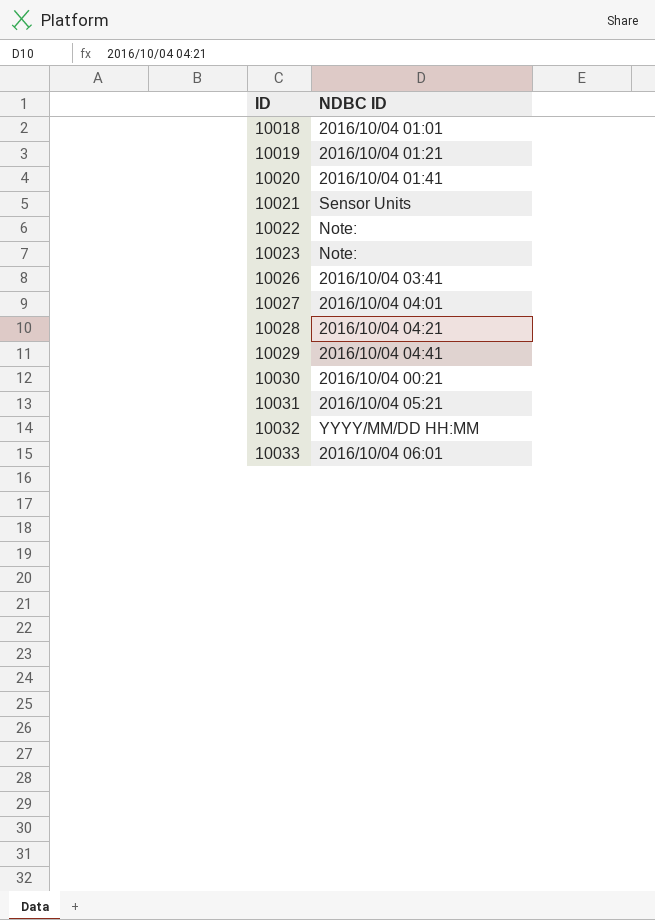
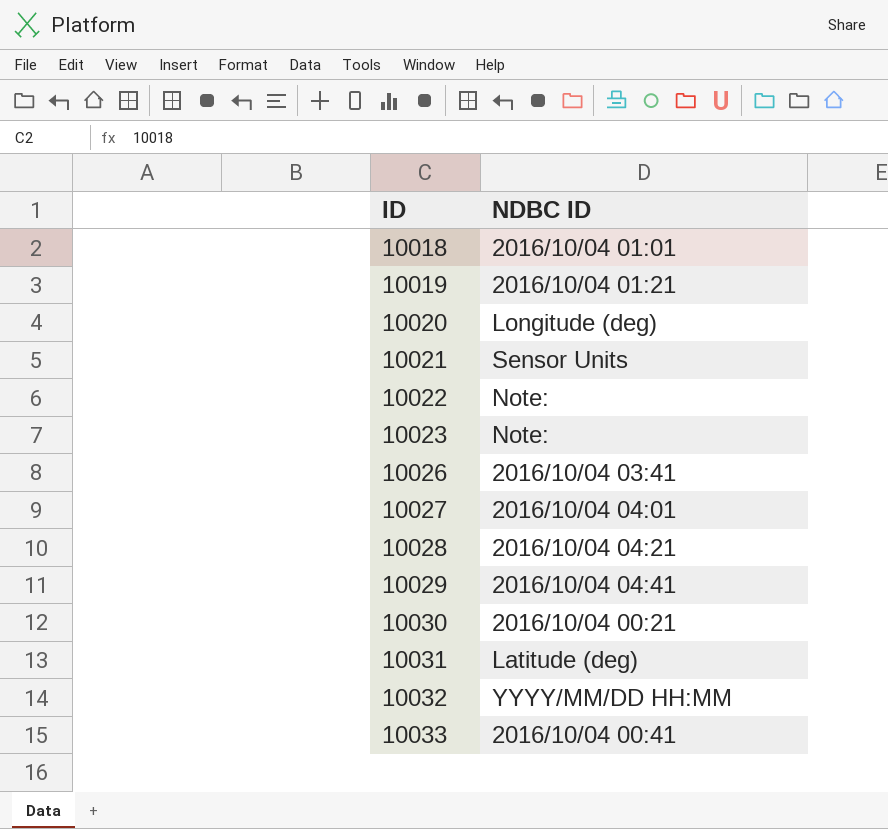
10020 | NDBC ID: 2016/10/04 01:41 -> Longitude (deg)
10031 | NDBC ID: 2016/10/04 05:21 -> Latitude (deg)
10033 | NDBC ID: 2016/10/04 06:01 -> 2016/10/04 00:41

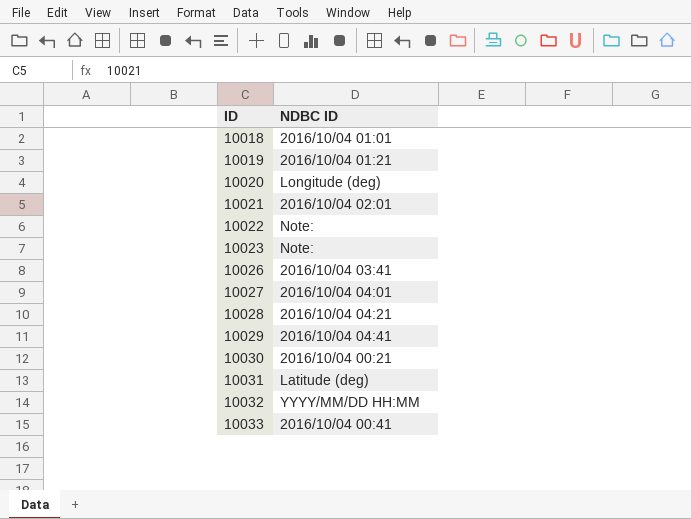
10021 | NDBC ID: Sensor Units -> 2016/10/04 02:01

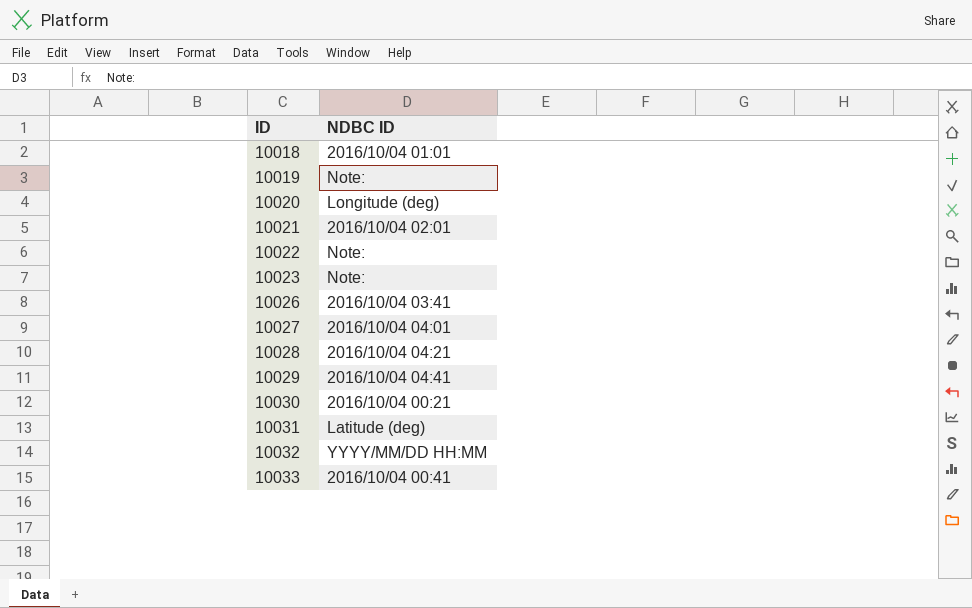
10019 | NDBC ID: 2016/10/04 01:21 -> Note:

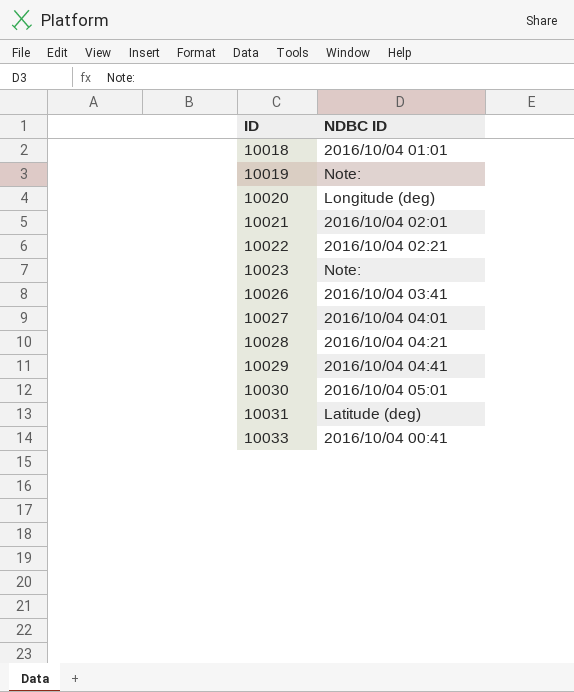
row 10032: YYYY/MM/DD HH:MM -> none
10022 | NDBC ID: Note: -> 2016/10/04 02:21
10030 | NDBC ID: 2016/10/04 00:21 -> 2016/10/04 05:01

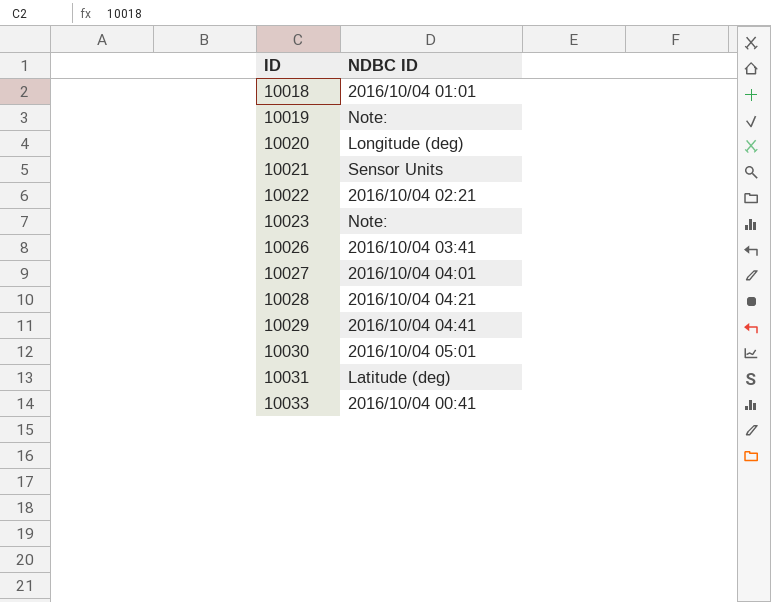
10021 | NDBC ID: 2016/10/04 02:01 -> Sensor Units

